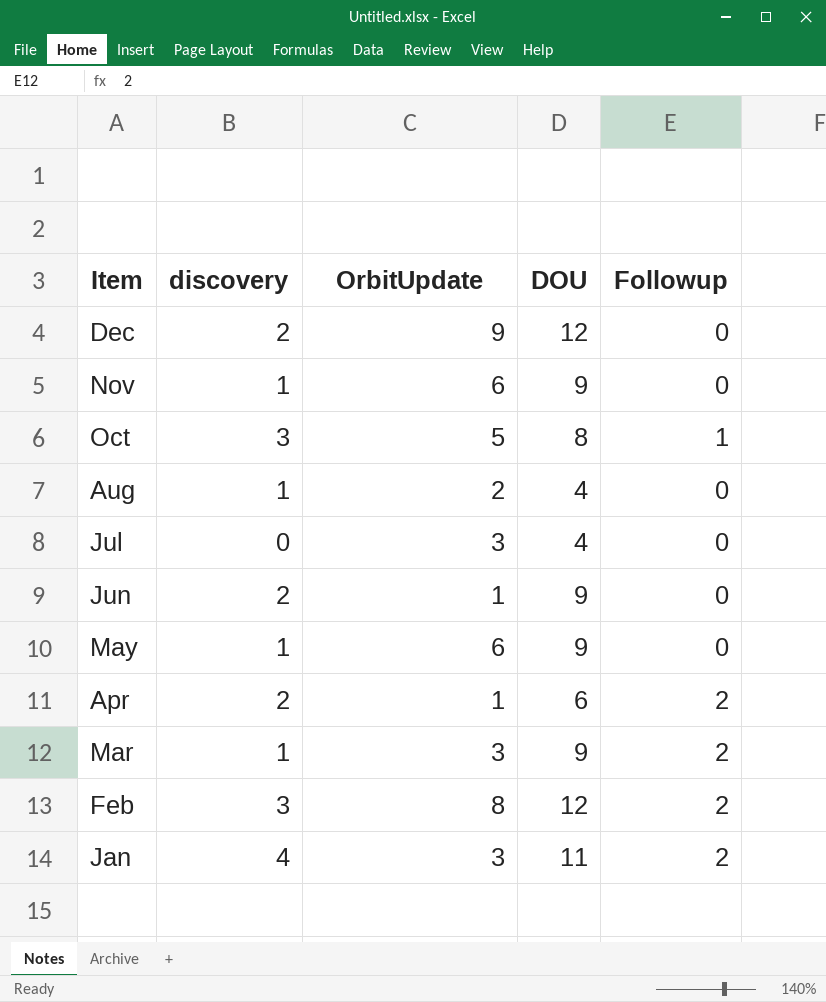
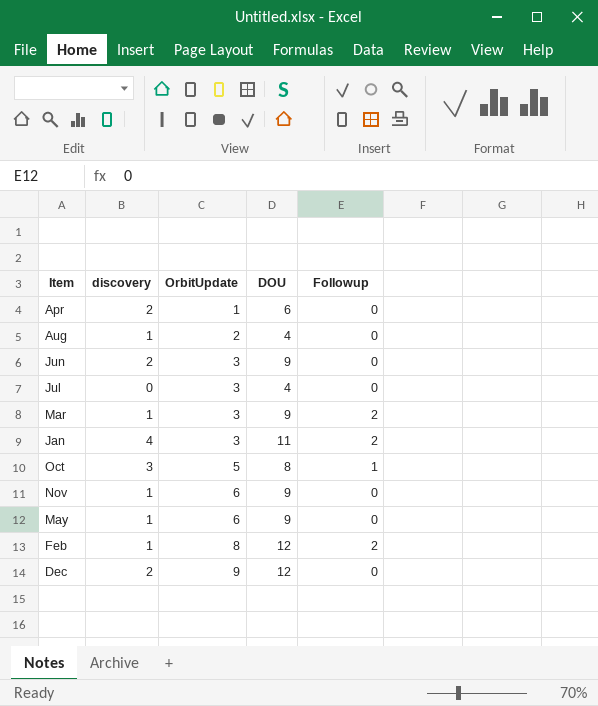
row order: Item descending -> OrbitUpdate ascending
Apr | Followup: 2 -> 0
Jun | OrbitUpdate: 1 -> 3
Feb | discovery: 3 -> 1

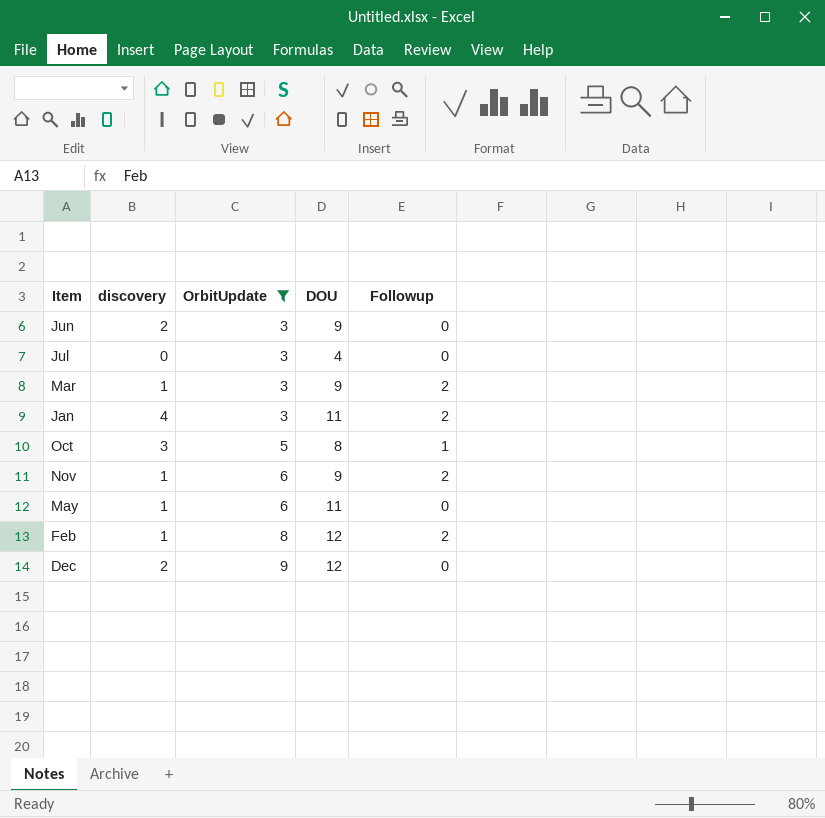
filter: none -> OrbitUpdate >= 3
Nov | Followup: 0 -> 2
May | DOU: 9 -> 11

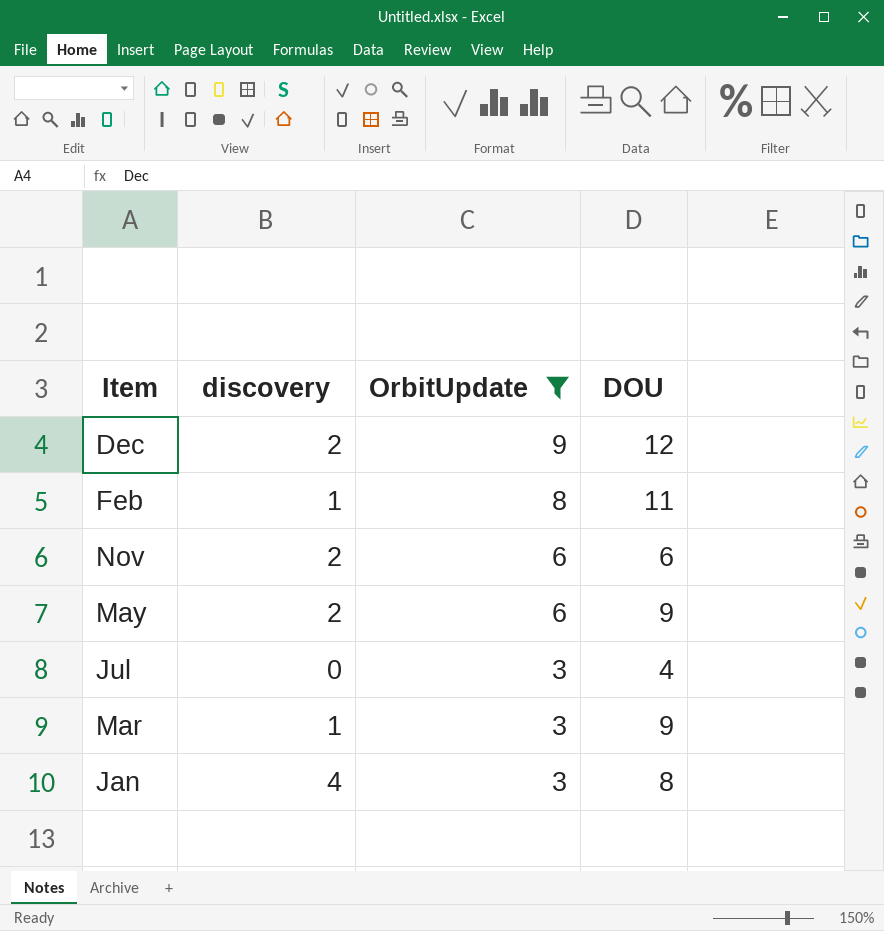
row order: OrbitUpdate ascending -> OrbitUpdate descending
column Followup | position: 5 -> none
row Jun: 2 | 3 | 9 | 0 -> none
row Oct: 3 | 5 | 8 | 1 -> none
Feb | DOU: 12 -> 11
Nov | discovery: 1 -> 2
Nov | DOU: 9 -> 6
May | discovery: 1 -> 2
May | DOU: 11 -> 9
Jan | DOU: 11 -> 8

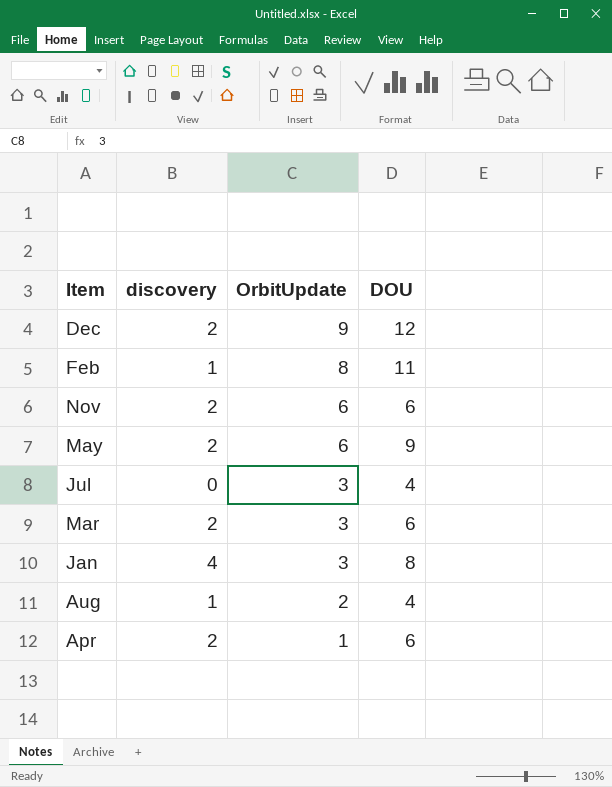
filter: OrbitUpdate >= 3 -> none
Mar | discovery: 1 -> 2
Mar | DOU: 9 -> 6

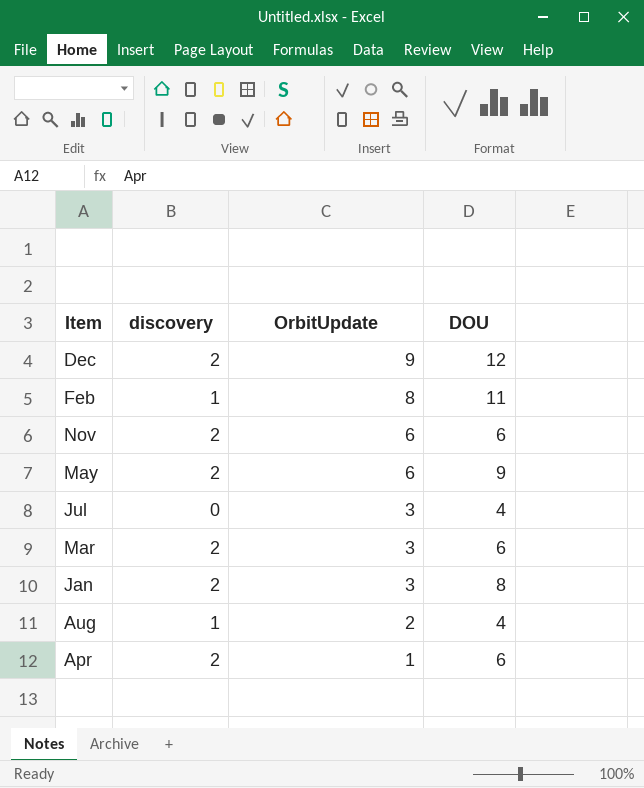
Jan | discovery: 4 -> 2

